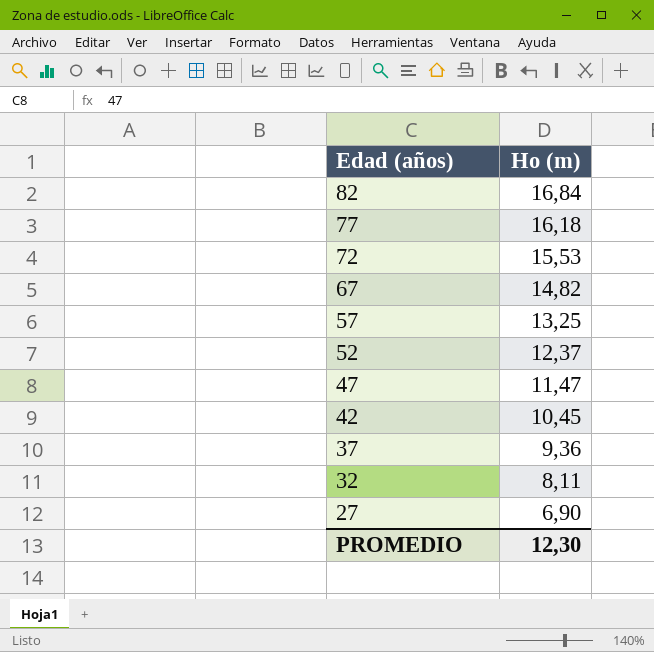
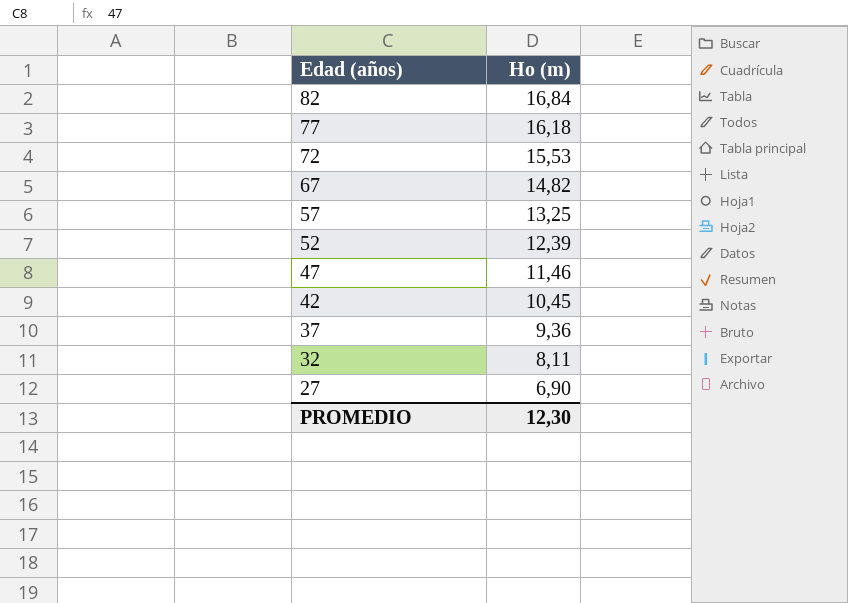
52 | Ho (m): 12,37 -> 12,39
47 | Ho (m): 11,47 -> 11,46

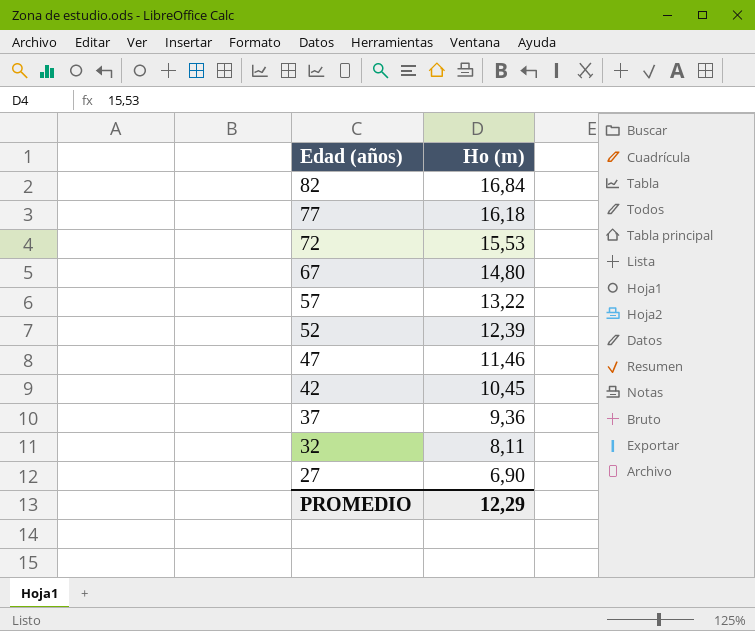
67 | Ho (m): 14,82 -> 14,80
57 | Ho (m): 13,25 -> 13,22
PROMEDIO | Ho (m): 12,30 -> 12,29

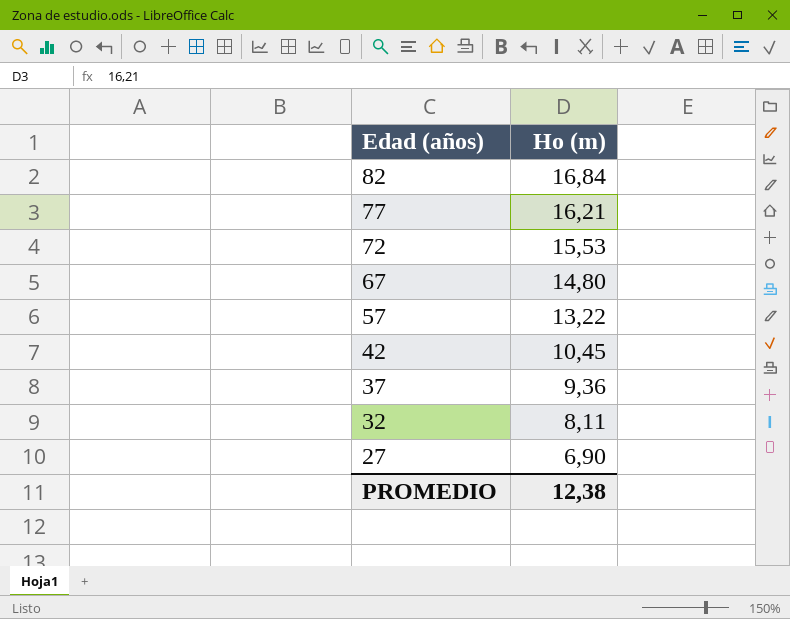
row 52: 12,39 -> none
row 47: 11,46 -> none
77 | Ho (m): 16,18 -> 16,21
PROMEDIO | Ho (m): 12,29 -> 12,38

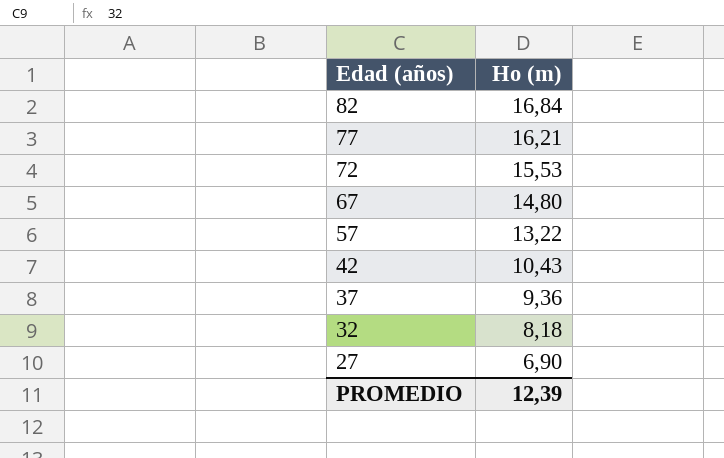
42 | Ho (m): 10,45 -> 10,43
32 | Ho (m): 8,11 -> 8,18
PROMEDIO | Ho (m): 12,38 -> 12,39

